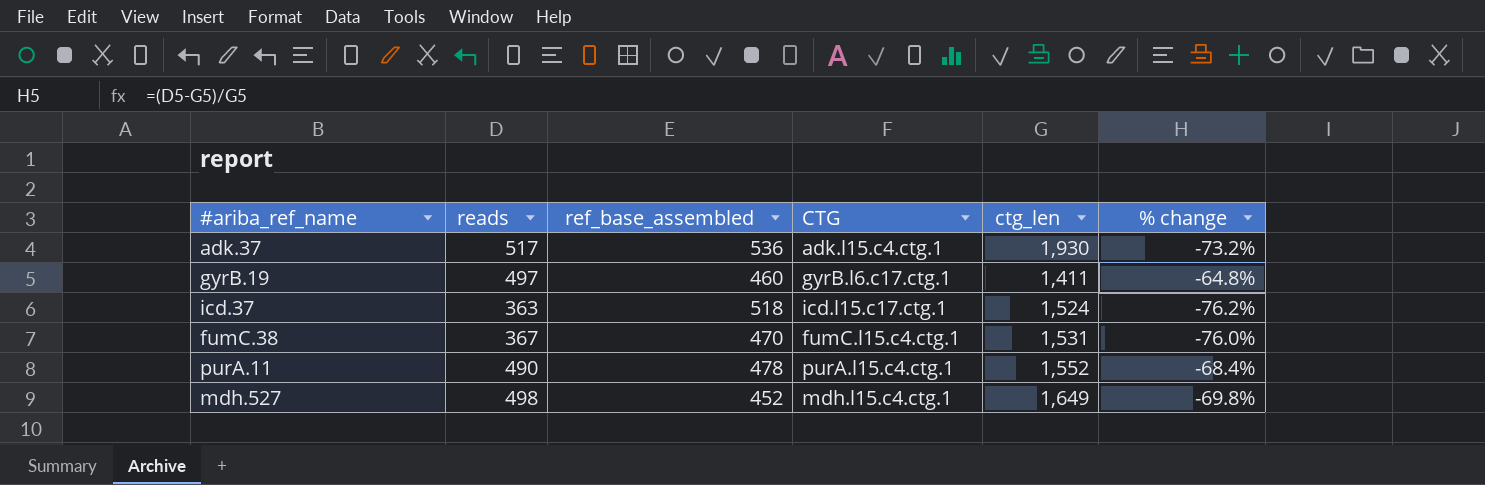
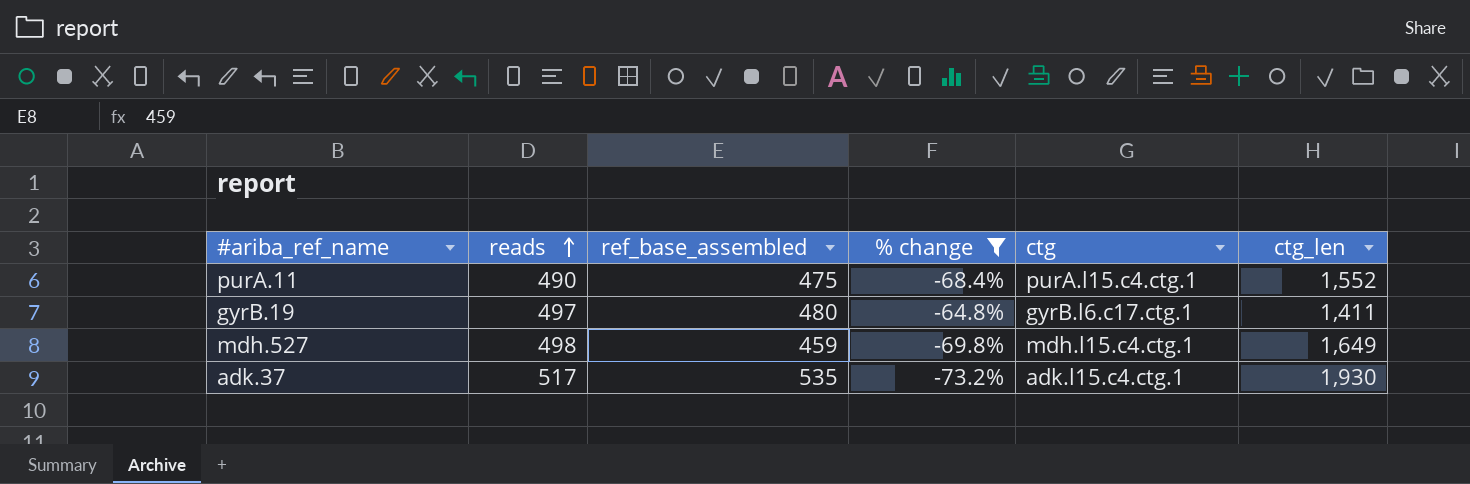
filter: none -> % change >= -73.2%
row order: none -> reads ascending
column % change | position: 6 -> 4
column name: CTG -> ctg
purA.11 | ref_base_assembled: 478 -> 475
gyrB.19 | ref_base_assembled: 460 -> 480
mdh.527 | ref_base_assembled: 452 -> 459
adk.37 | ref_base_assembled: 536 -> 535

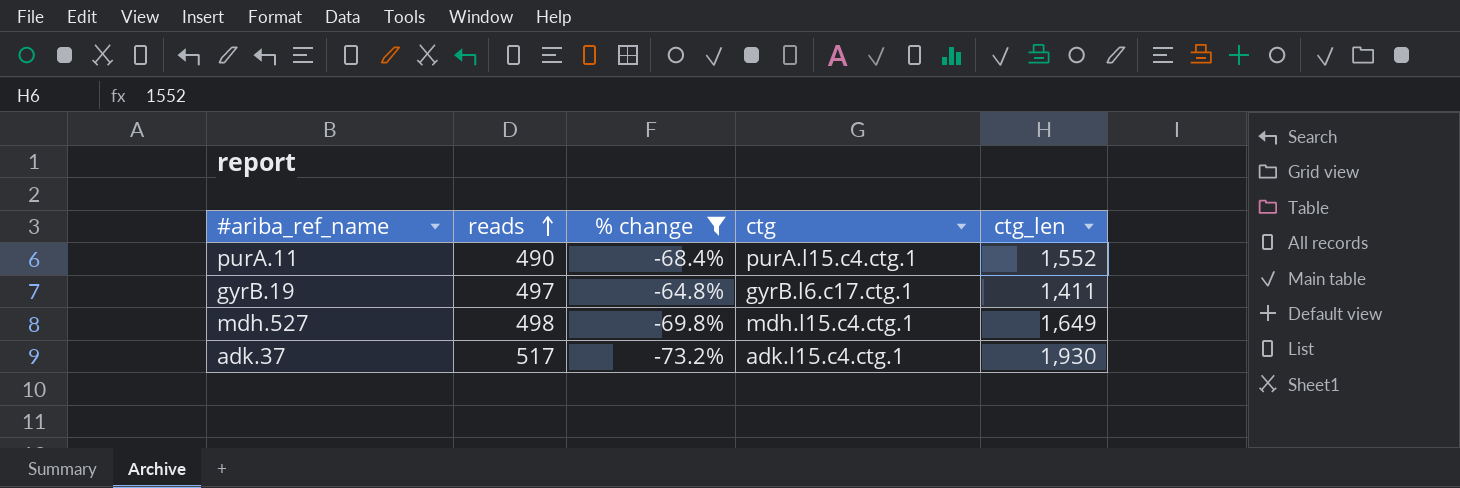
column ref_base_assembled | position: 3 -> none

